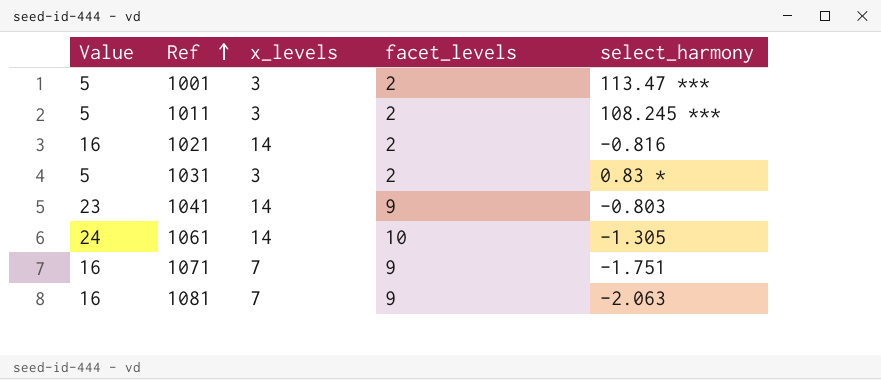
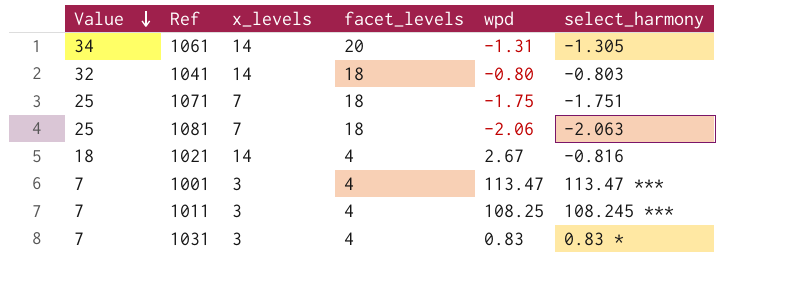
row order: Ref ascending -> Value descending
column wpd | position: none -> 5
1061 | Value: 24 -> 34
1061 | facet_levels: 10 -> 20
1041 | Value: 23 -> 32
1041 | facet_levels: 9 -> 18
1071 | Value: 16 -> 25
1071 | facet_levels: 9 -> 18
1081 | Value: 16 -> 25
1081 | facet_levels: 9 -> 18
1021 | Value: 16 -> 18
1021 | facet_levels: 2 -> 4
1001 | Value: 5 -> 7
1001 | facet_levels: 2 -> 4
1011 | Value: 5 -> 7
1011 | facet_levels: 2 -> 4
1031 | Value: 5 -> 7
1031 | facet_levels: 2 -> 4

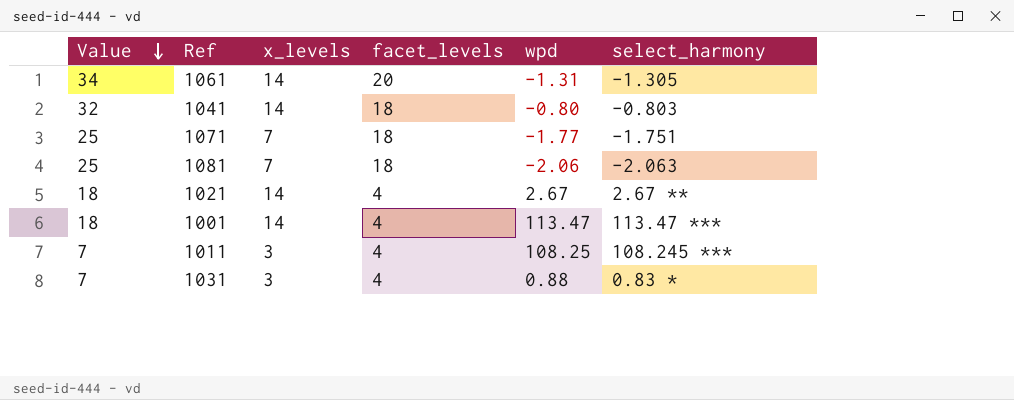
1071 | wpd: -1.75 -> -1.77
1021 | select_harmony: -0.816 -> 2.67 **
1001 | Value: 7 -> 18
1001 | x_levels: 3 -> 14
1031 | wpd: 0.83 -> 0.88

